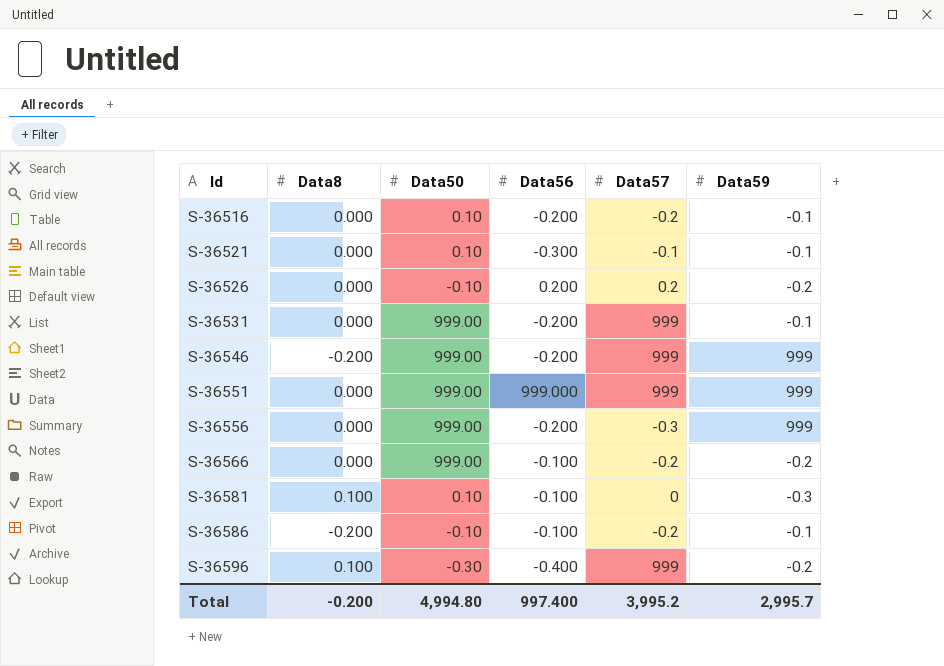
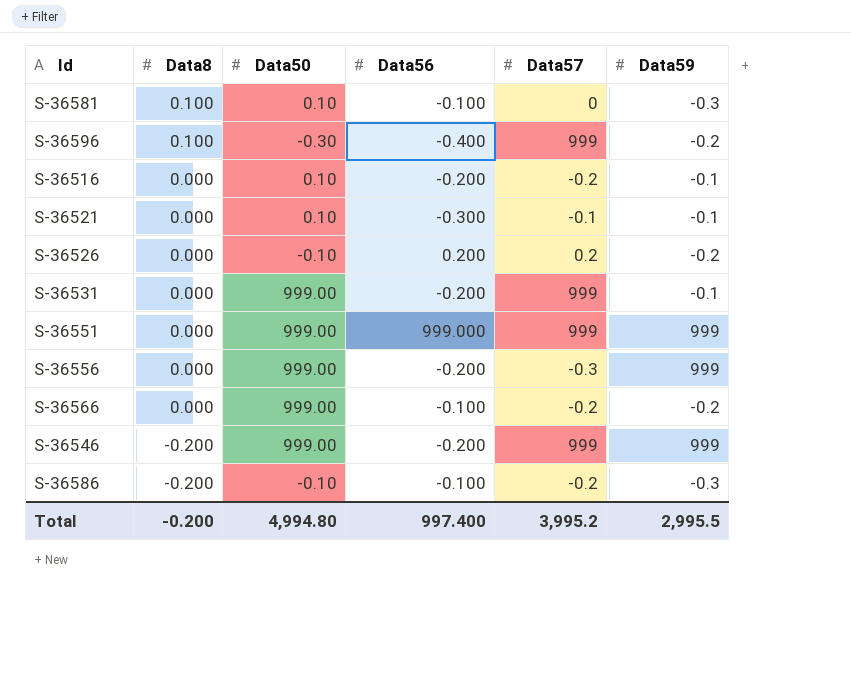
row order: Id ascending -> Data8 descending
S-36586 | Data59: -0.1 -> -0.3
Total | Data59: 2,995.7 -> 2,995.5

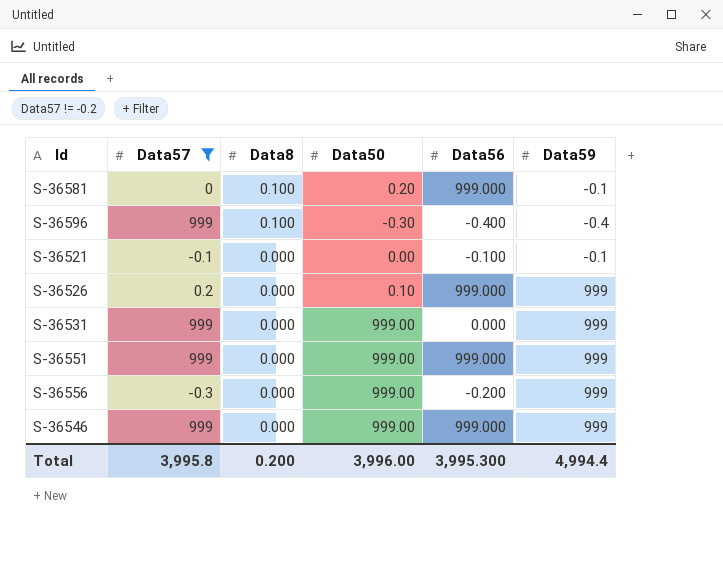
filter: none -> Data57 != -0.2
column Data57 | position: 5 -> 2
S-36581 | Data50: 0.10 -> 0.20
S-36581 | Data56: -0.100 -> 999.000
S-36581 | Data59: -0.3 -> -0.1
S-36596 | Data59: -0.2 -> -0.4
S-36521 | Data50: 0.10 -> 0.00
S-36521 | Data56: -0.300 -> -0.100
S-36526 | Data50: -0.10 -> 0.10
S-36526 | Data56: 0.200 -> 999.000
S-36526 | Data59: -0.2 -> 999
S-36531 | Data56: -0.200 -> 0.000
S-36531 | Data59: -0.1 -> 999
S-36546 | Data8: -0.200 -> 0.000
S-36546 | Data56: -0.200 -> 999.000
Total | Data57: 3,995.2 -> 3,995.8
Total | Data8: -0.200 -> 0.200
Total | Data50: 4,994.80 -> 3,996.00
Total | Data56: 997.400 -> 3,995.300
Total | Data59: 2,995.5 -> 4,994.4

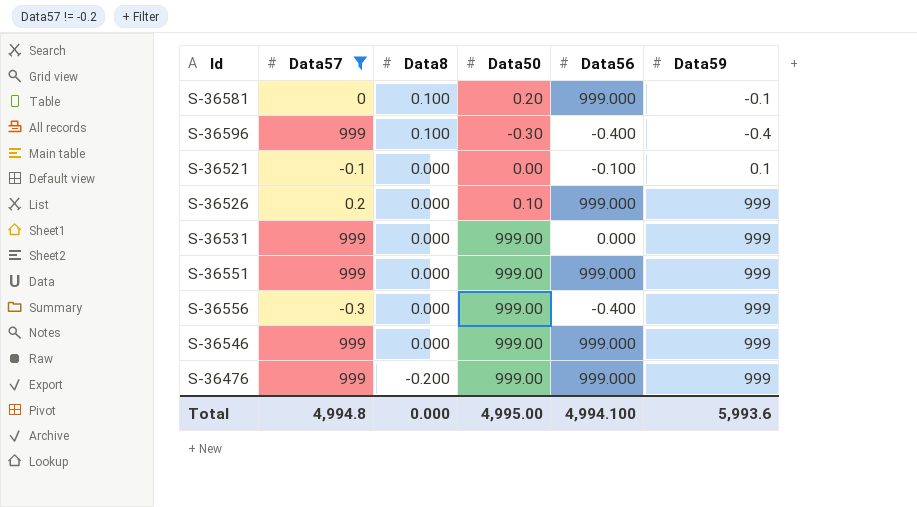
S-36521 | Data59: -0.1 -> 0.1
S-36556 | Data56: -0.200 -> -0.400
row S-36476: none -> 999 | -0.200 | 999.00 | 999.000 | 999
Total | Data57: 3,995.8 -> 4,994.8
Total | Data8: 0.200 -> 0.000
Total | Data50: 3,996.00 -> 4,995.00
Total | Data56: 3,995.300 -> 4,994.100
Total | Data59: 4,994.4 -> 5,993.6

